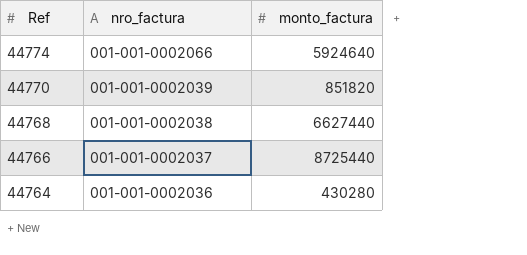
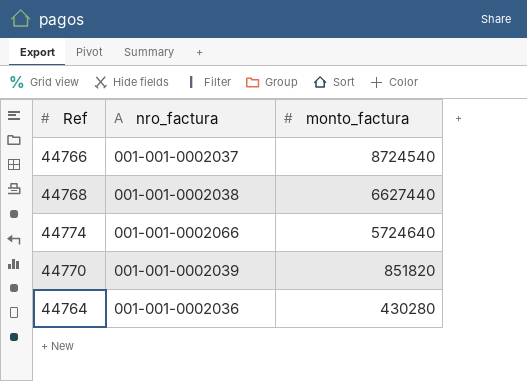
row order: Ref descending -> monto_factura descending
44766 | monto_factura: 8725440 -> 8724540
44774 | monto_factura: 5924640 -> 5724640

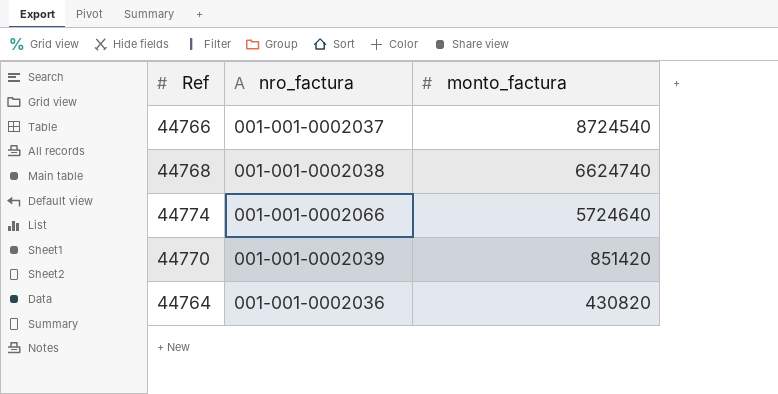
44768 | monto_factura: 6627440 -> 6624740
44770 | monto_factura: 851820 -> 851420
44764 | monto_factura: 430280 -> 430820

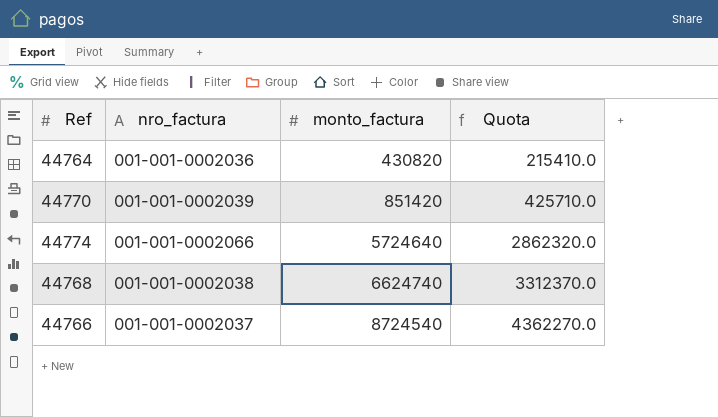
row order: monto_factura descending -> monto_factura ascending
column Quota | formula: none -> [monto_factura] * 0.5

